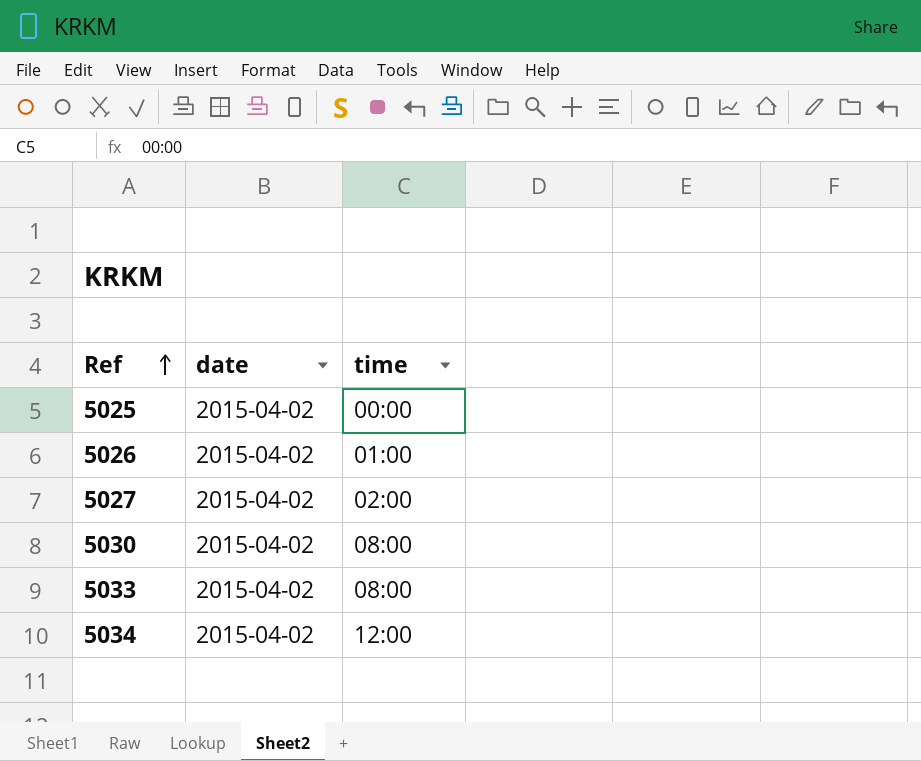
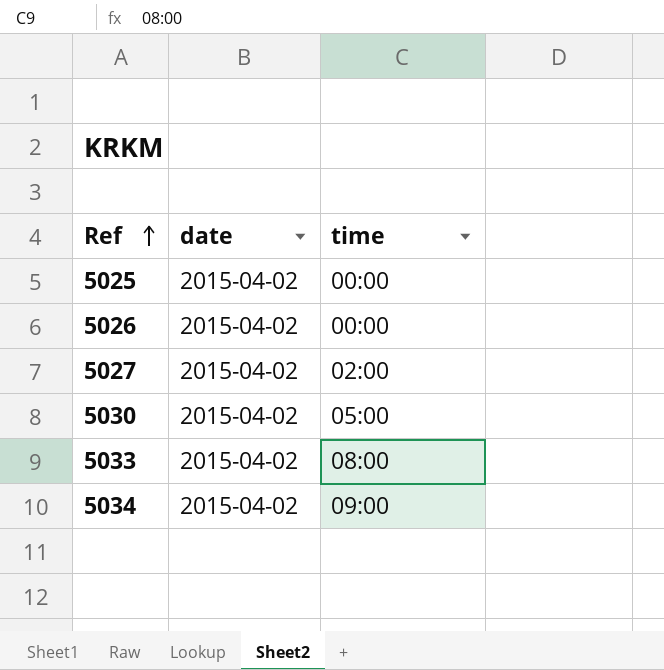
5026 | time: 01:00 -> 00:00
5030 | time: 08:00 -> 05:00
5034 | time: 12:00 -> 09:00

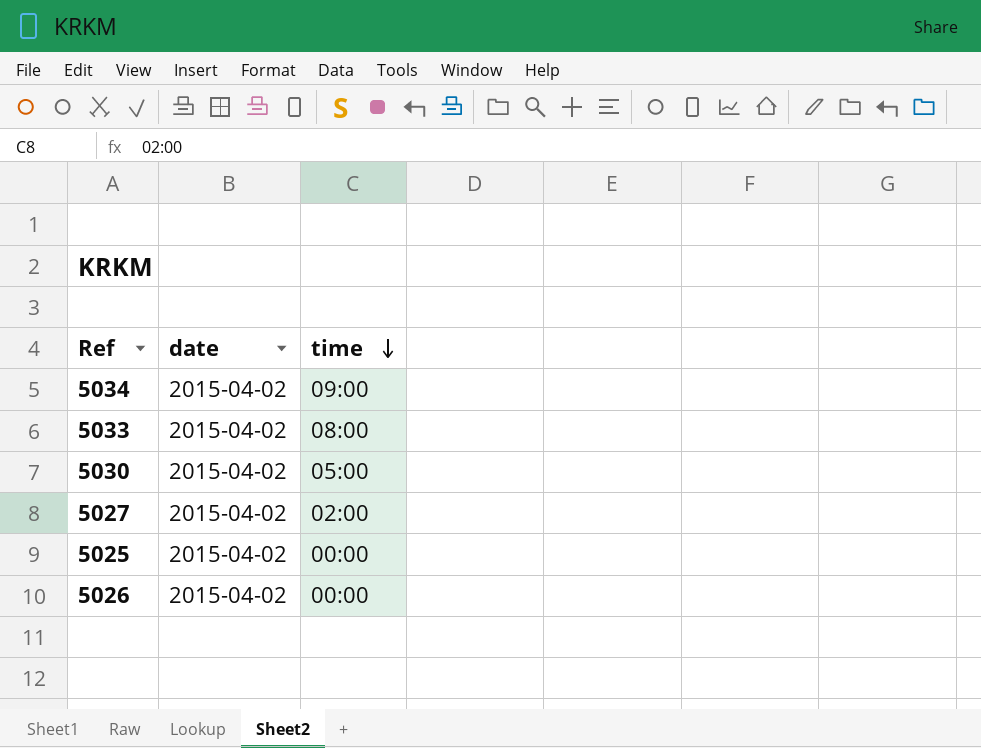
row order: Ref ascending -> time descending

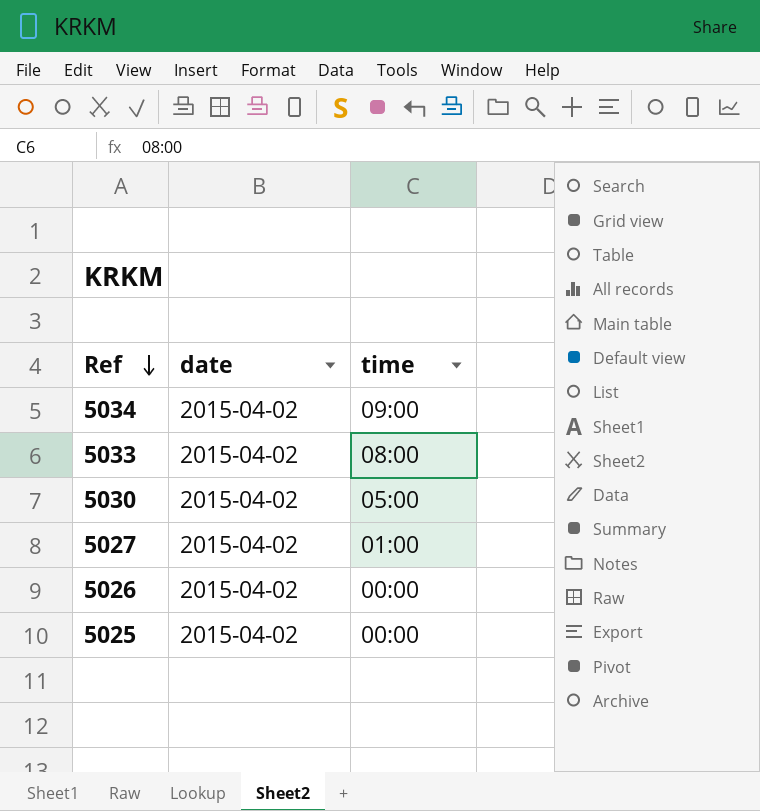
row order: time descending -> Ref descending
5027 | time: 02:00 -> 01:00

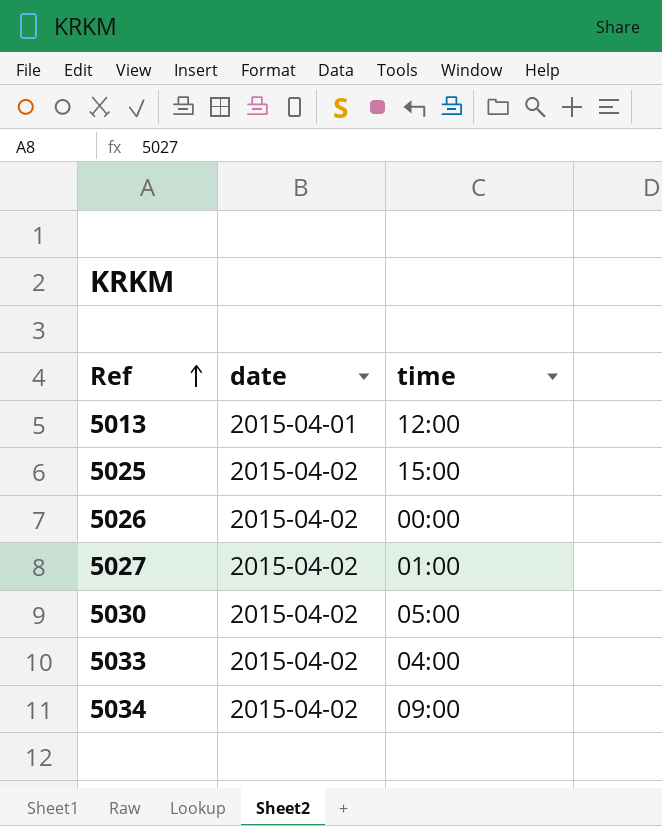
row order: Ref descending -> Ref ascending
row 5013: none -> 2015-04-01 | 12:00
5025 | time: 00:00 -> 15:00
5033 | time: 08:00 -> 04:00

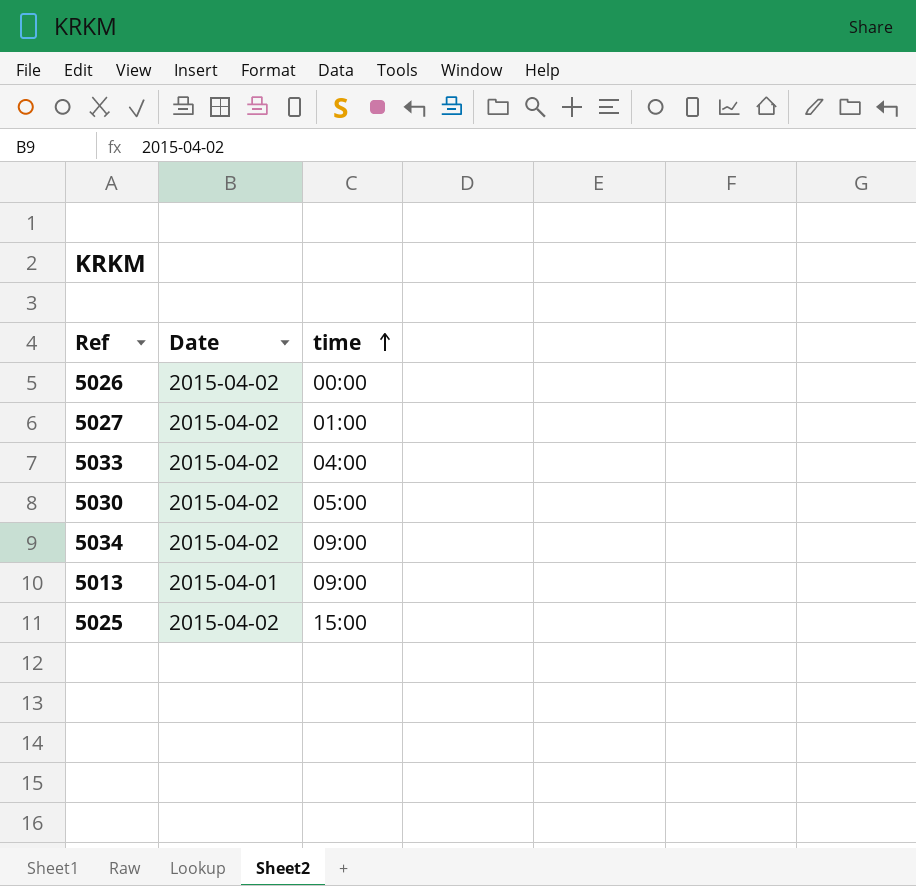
row order: Ref ascending -> time ascending
column name: date -> Date
5013 | time: 12:00 -> 09:00

